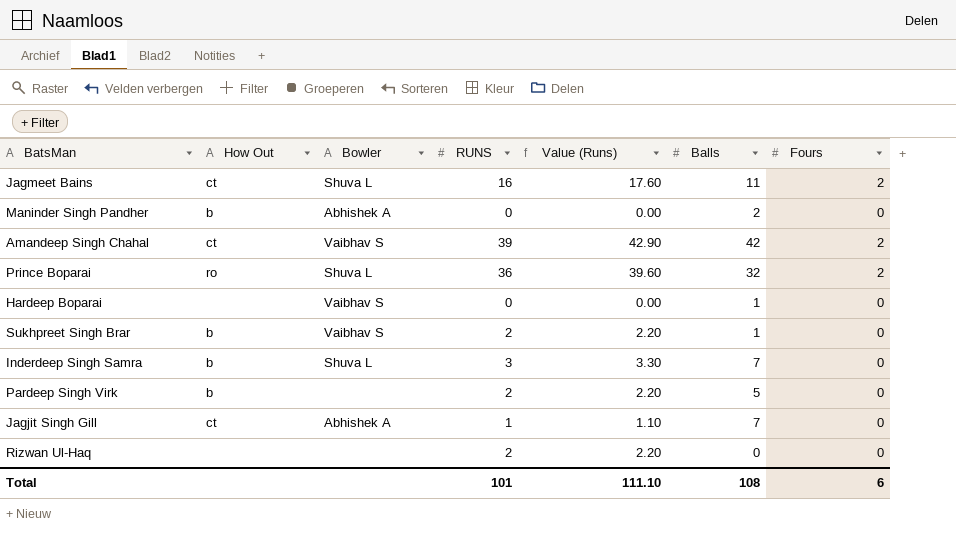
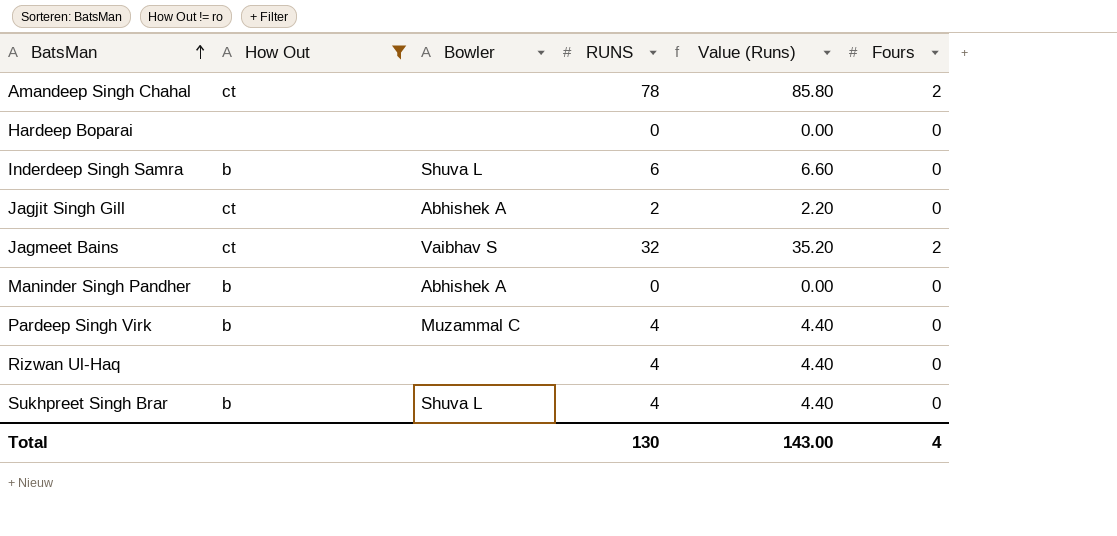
filter: none -> How Out != ro
row order: none -> BatsMan ascending
column Balls | position: 6 -> none
Amandeep Singh Chahal | Bowler: Vaibhav S -> none
Amandeep Singh Chahal | RUNS: 39 -> 78
Amandeep Singh Chahal | Value (Runs): 42.90 -> 85.80
Hardeep Boparai | Bowler: Vaibhav S -> none
Inderdeep Singh Samra | RUNS: 3 -> 6
Inderdeep Singh Samra | Value (Runs): 3.30 -> 6.60
Jagjit Singh Gill | RUNS: 1 -> 2
Jagjit Singh Gill | Value (Runs): 1.10 -> 2.20
Jagmeet Bains | Bowler: Shuva L -> Vaibhav S
Jagmeet Bains | RUNS: 16 -> 32
Jagmeet Bains | Value (Runs): 17.60 -> 35.20
Pardeep Singh Virk | Bowler: none -> Muzammal C
Pardeep Singh Virk | RUNS: 2 -> 4
Pardeep Singh Virk | Value (Runs): 2.20 -> 4.40
Rizwan Ul-Haq | RUNS: 2 -> 4
Rizwan Ul-Haq | Value (Runs): 2.20 -> 4.40
Sukhpreet Singh Brar | Bowler: Vaibhav S -> Shuva L
Sukhpreet Singh Brar | RUNS: 2 -> 4
Sukhpreet Singh Brar | Value (Runs): 2.20 -> 4.40
Total | RUNS: 101 -> 130
Total | Value (Runs): 111.10 -> 143.00
Total | Fours: 6 -> 4

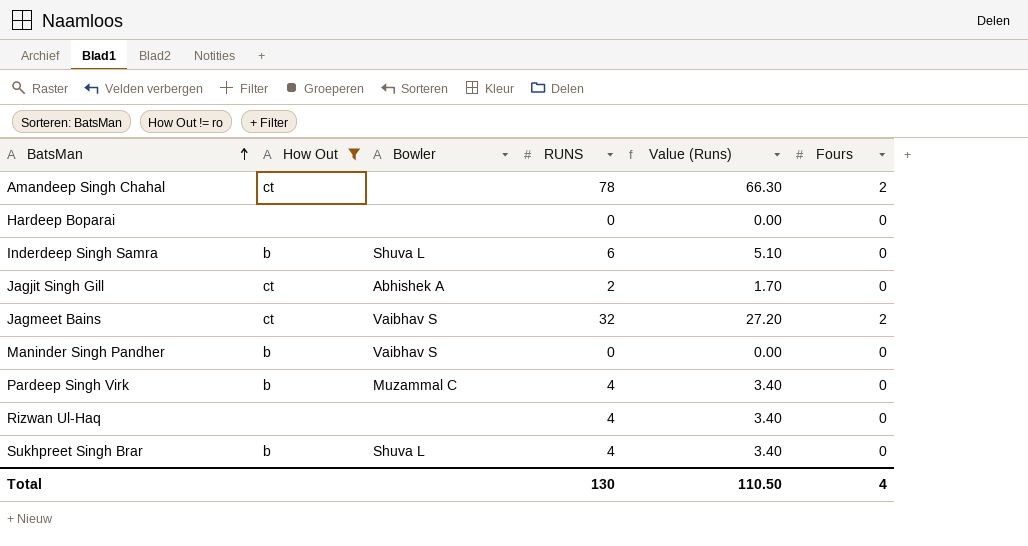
column Value (Runs) | formula: [RUNS] * 1.1 -> [RUNS] * 0.85
Maninder Singh Pandher | Bowler: Abhishek A -> Vaibhav S
Total | Value (Runs): 143.00 -> 110.50

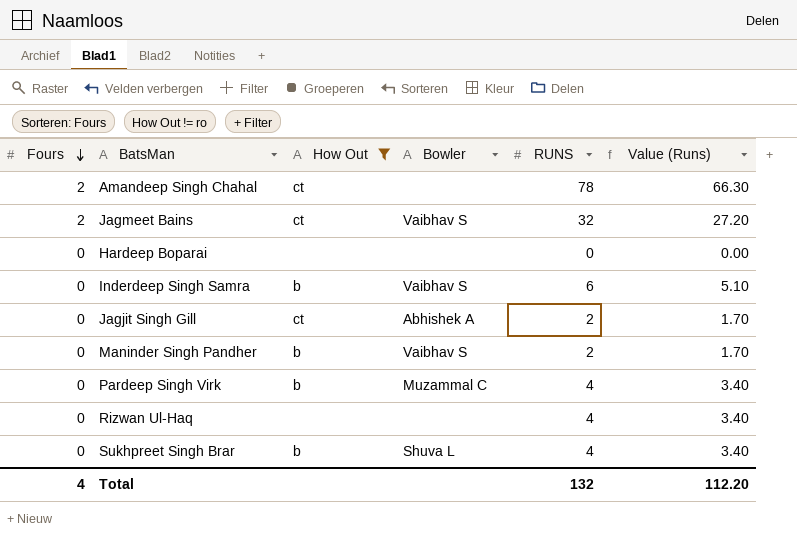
row order: BatsMan ascending -> Fours descending
column Fours | position: 6 -> 1
Inderdeep Singh Samra | Bowler: Shuva L -> Vaibhav S
Maninder Singh Pandher | RUNS: 0 -> 2
Maninder Singh Pandher | Value (Runs): 0.00 -> 1.70
Total | RUNS: 130 -> 132
Total | Value (Runs): 110.50 -> 112.20

